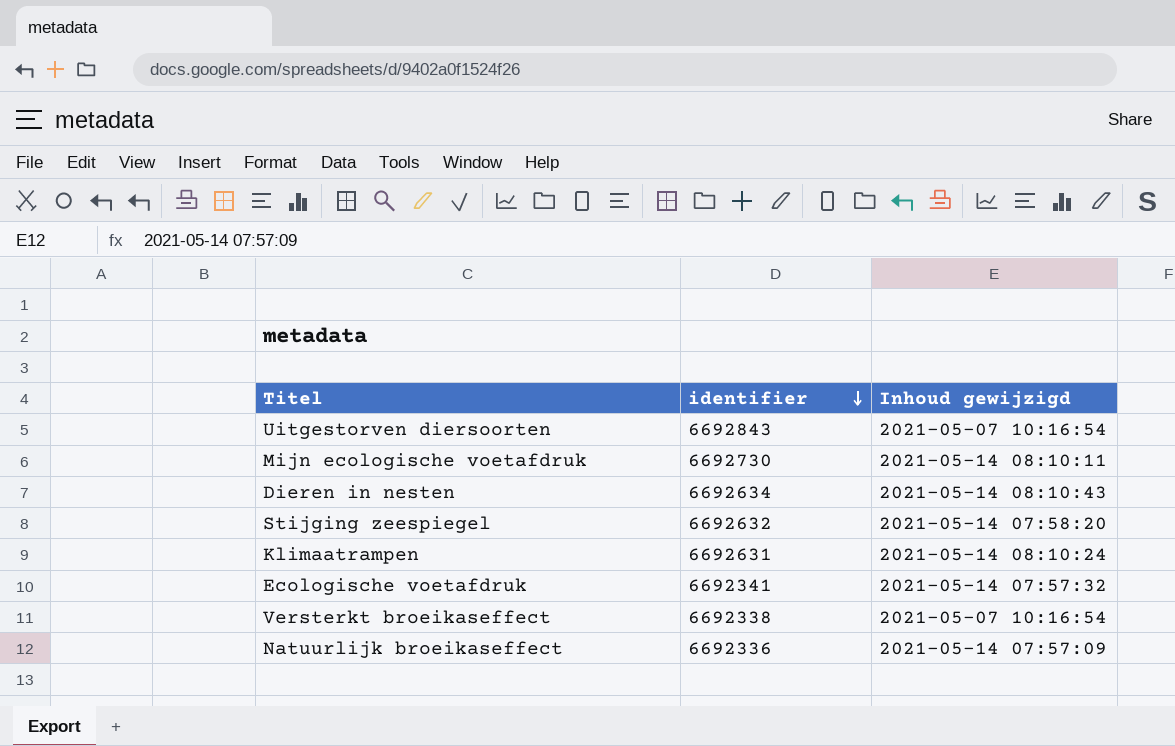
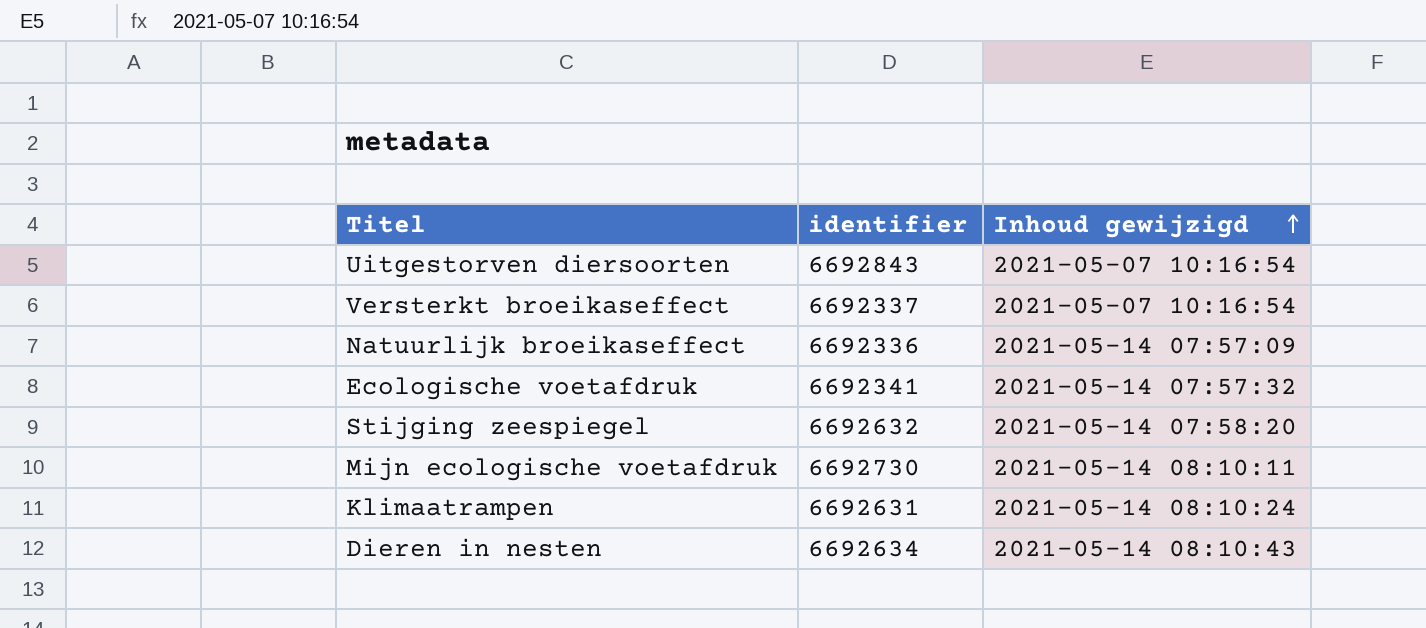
row order: identifier descending -> Inhoud gewijzigd ascending
Versterkt broeikaseffect | identifier: 6692338 -> 6692337

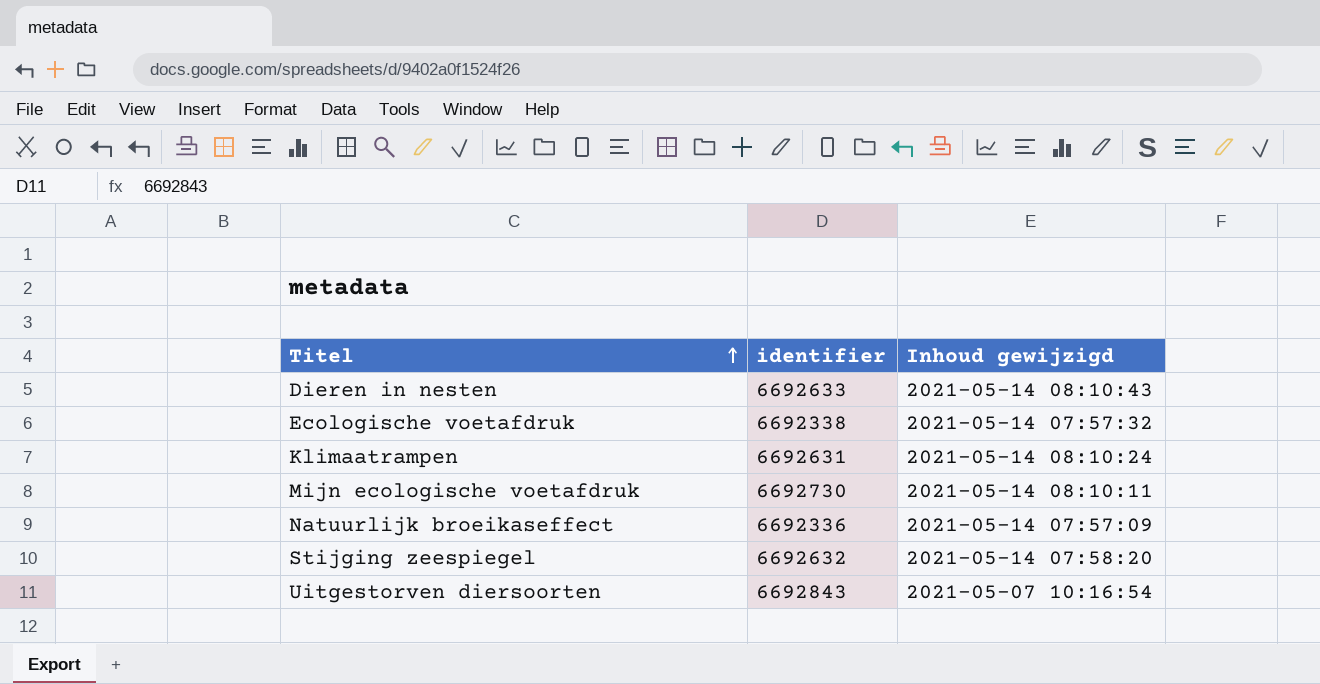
row order: Inhoud gewijzigd ascending -> Titel ascending
row Versterkt broeikaseffect: 6692337 | 2021-05-07 10:16:54 -> none
Dieren in nesten | identifier: 6692634 -> 6692633
Ecologische voetafdruk | identifier: 6692341 -> 6692338

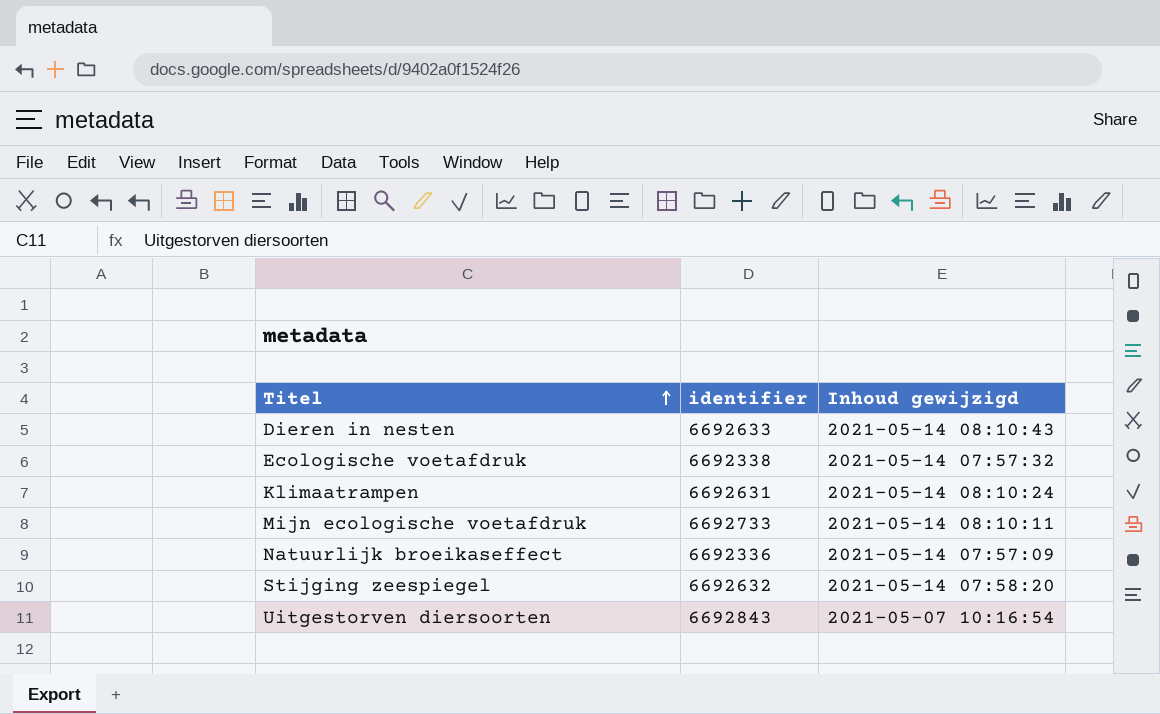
Mijn ecologische voetafdruk | identifier: 6692730 -> 6692733

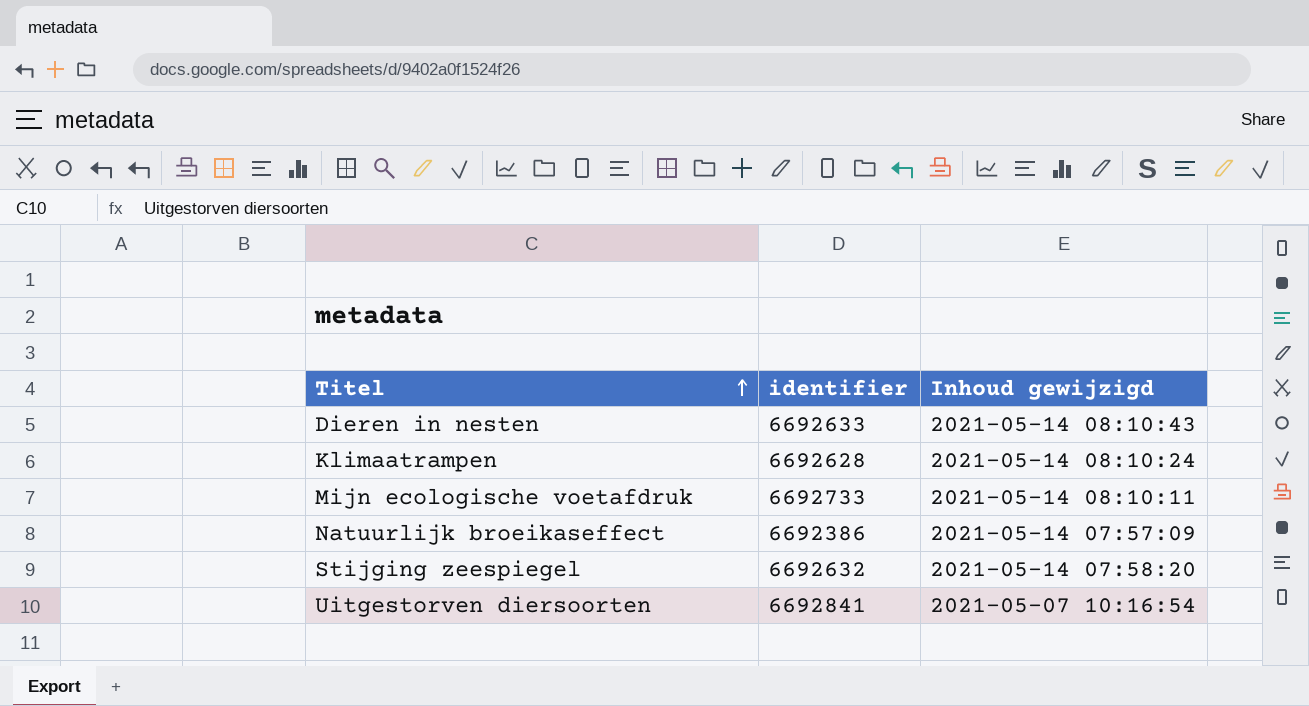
row Ecologische voetafdruk: 6692338 | 2021-05-14 07:57:32 -> none
Klimaatrampen | identifier: 6692631 -> 6692628
Natuurlijk broeikaseffect | identifier: 6692336 -> 6692386
Uitgestorven diersoorten | identifier: 6692843 -> 6692841

